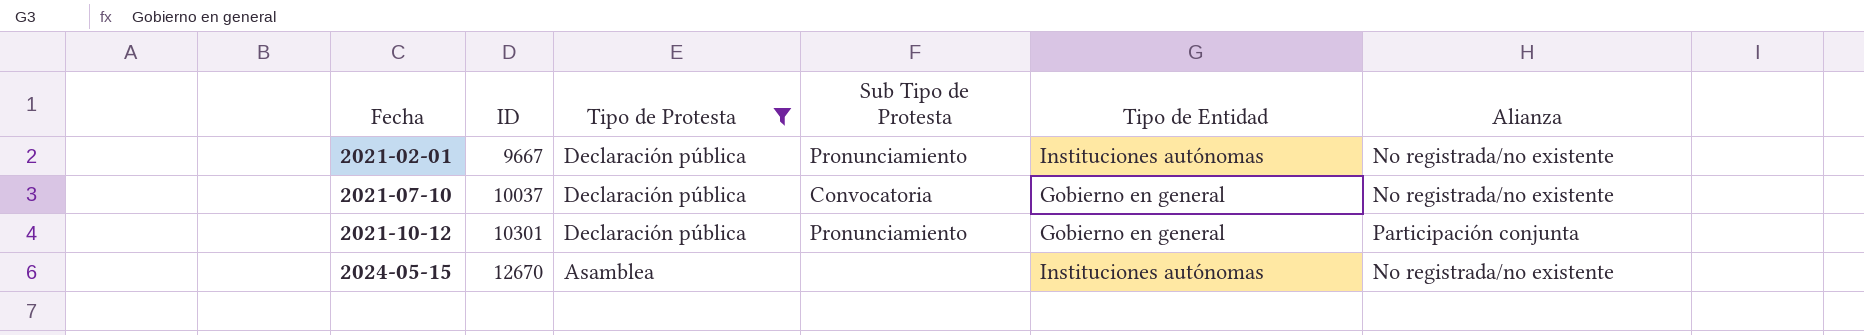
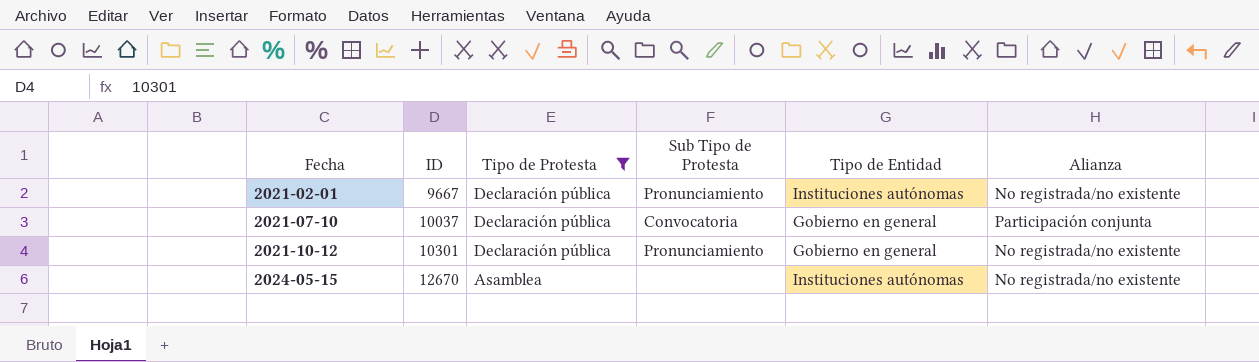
2021-07-10 | Alianza: No registrada/no existente -> Participación conjunta
2021-10-12 | Alianza: Participación conjunta -> No registrada/no existente

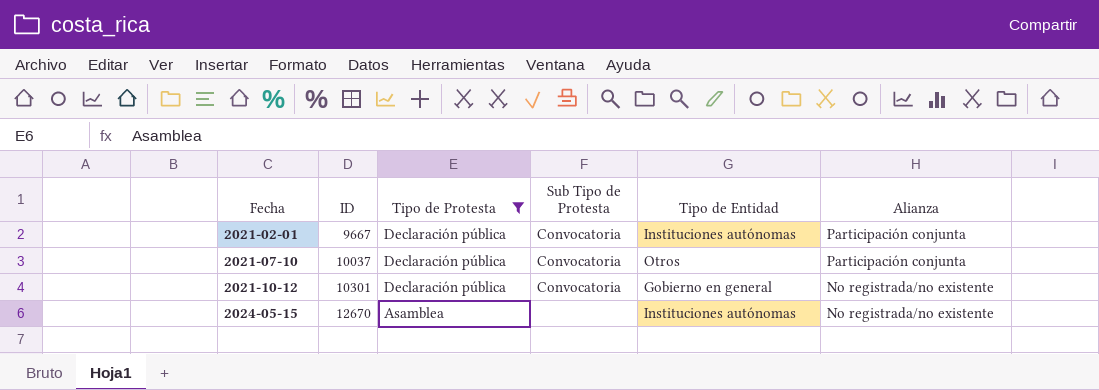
2021-02-01 | Sub Tipo de Protesta: Pronunciamiento -> Convocatoria
2021-02-01 | Alianza: No registrada/no existente -> Participación conjunta
2021-07-10 | Tipo de Entidad: Gobierno en general -> Otros
2021-10-12 | Sub Tipo de Protesta: Pronunciamiento -> Convocatoria

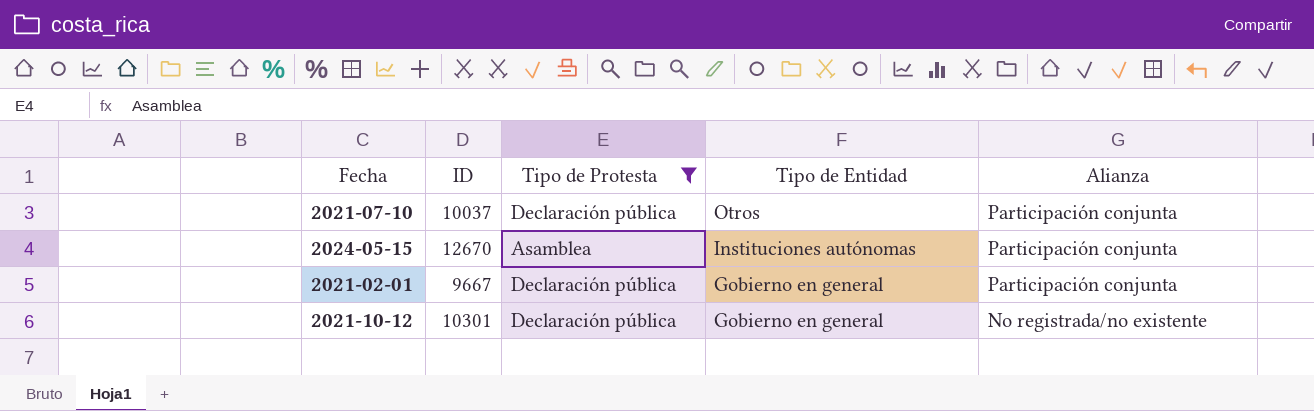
row order: Fecha ascending -> Tipo de Entidad descending
column Sub Tipo de Protesta | position: 4 -> none
2024-05-15 | Alianza: No registrada/no existente -> Participación conjunta
2021-02-01 | Tipo de Entidad: Instituciones autónomas -> Gobierno en general

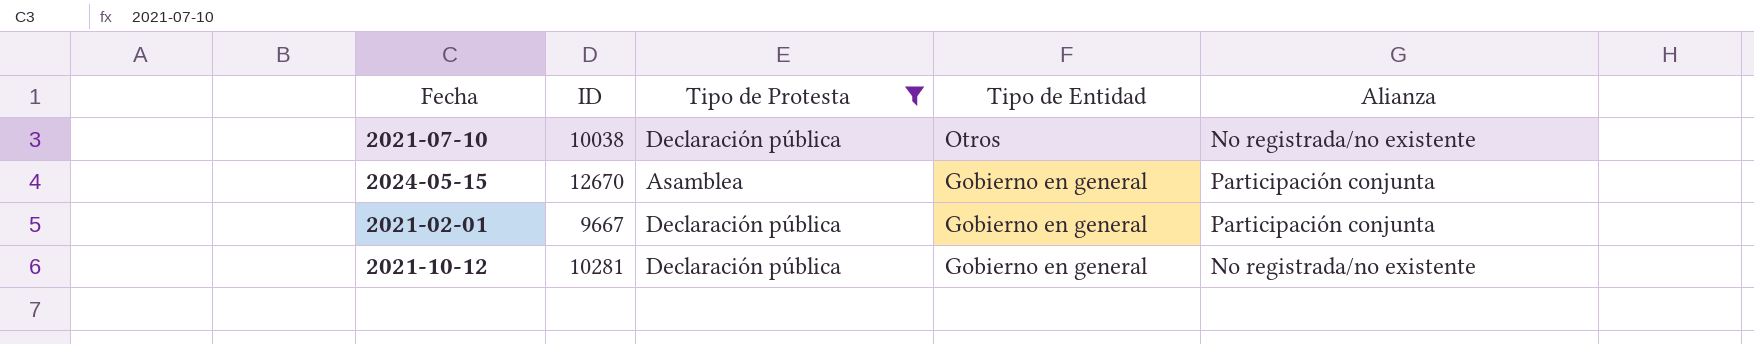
2021-07-10 | ID: 10037 -> 10038
2021-07-10 | Alianza: Participación conjunta -> No registrada/no existente
2024-05-15 | Tipo de Entidad: Instituciones autónomas -> Gobierno en general
2021-10-12 | ID: 10301 -> 10281

